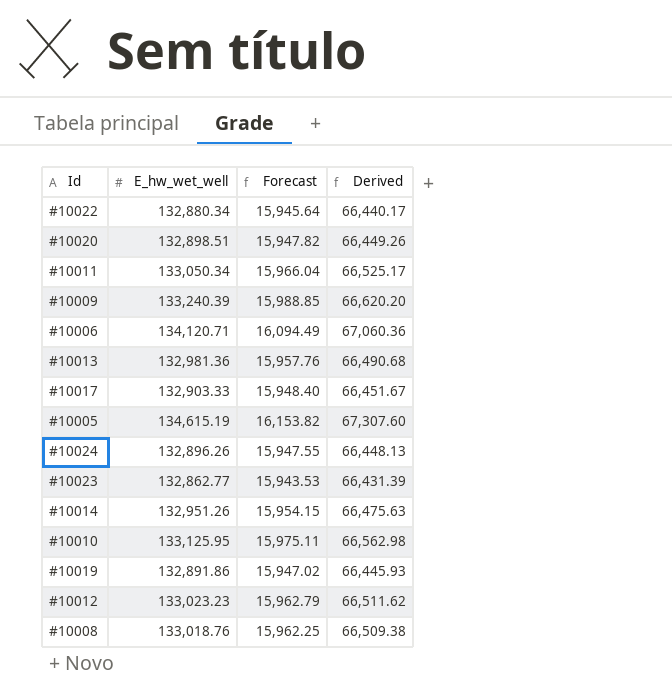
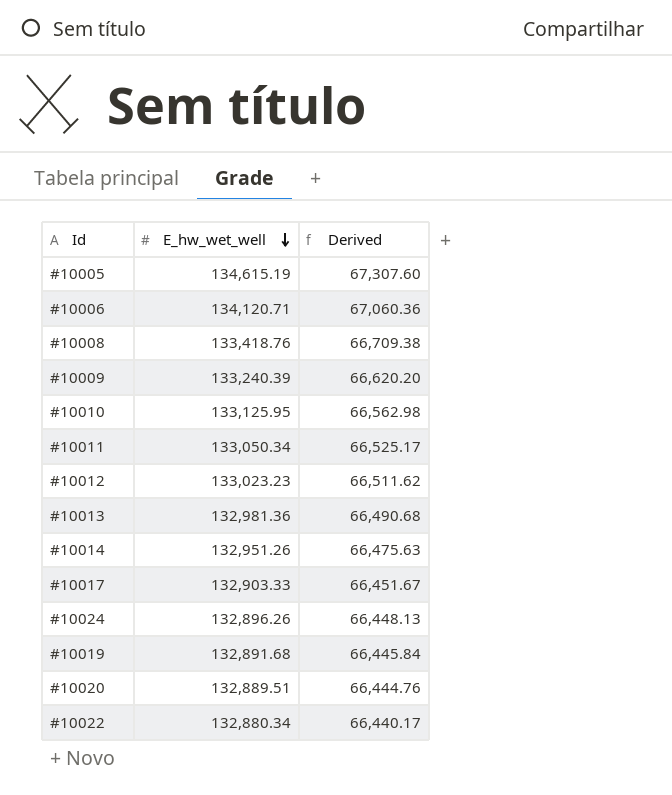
row order: none -> E_hw_wet_well descending
column Forecast | formula: [E_hw_wet_well] * 0.12 -> none
row #10023: 132,862.77 | 15,943.53 | 66,431.39 -> none
#10008 | E_hw_wet_well: 133,018.76 -> 133,418.76
#10008 | Derived: 66,509.38 -> 66,709.38
#10019 | E_hw_wet_well: 132,891.86 -> 132,891.68
#10019 | Derived: 66,445.93 -> 66,445.84
#10020 | E_hw_wet_well: 132,898.51 -> 132,889.51
#10020 | Derived: 66,449.26 -> 66,444.76

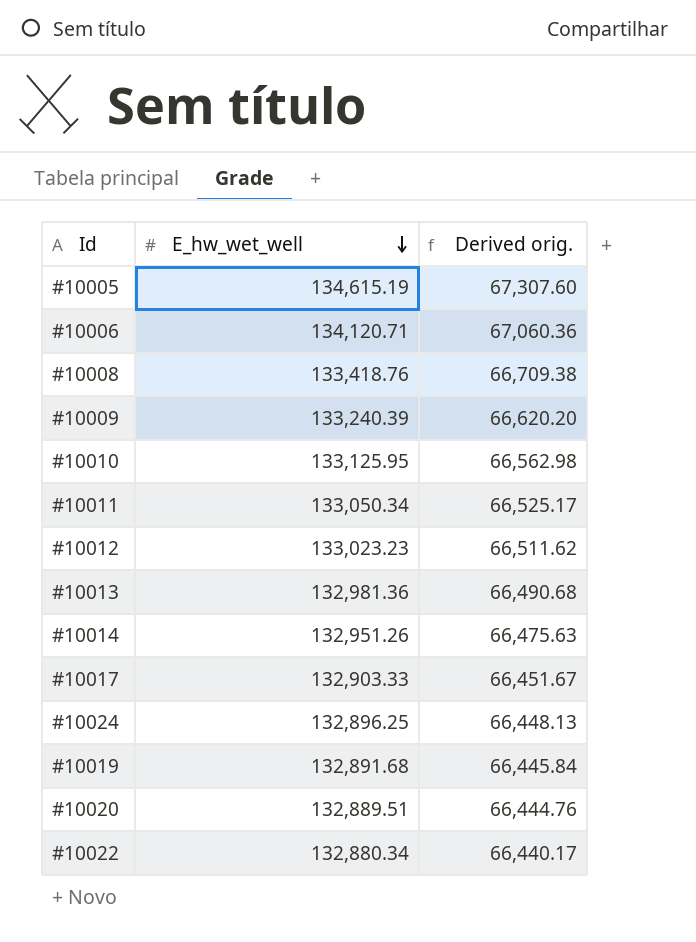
column name: Derived -> Derived orig.
#10024 | E_hw_wet_well: 132,896.26 -> 132,896.25

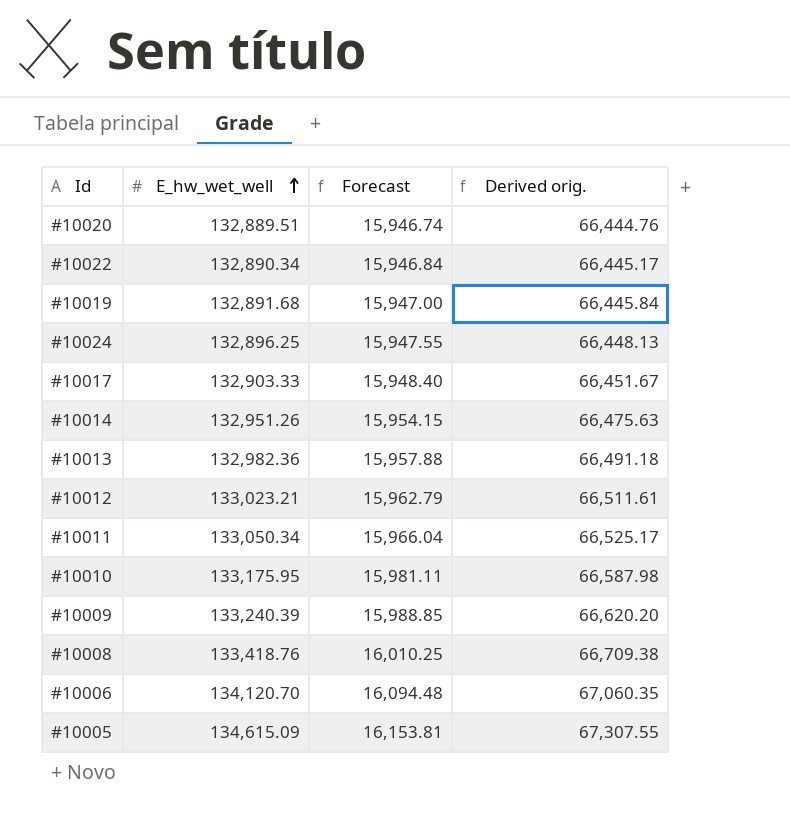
row order: E_hw_wet_well descending -> E_hw_wet_well ascending
column Forecast | formula: none -> [E_hw_wet_well] * 0.12
#10022 | E_hw_wet_well: 132,880.34 -> 132,890.34
#10022 | Derived orig.: 66,440.17 -> 66,445.17
#10013 | E_hw_wet_well: 132,981.36 -> 132,982.36
#10013 | Derived orig.: 66,490.68 -> 66,491.18
#10012 | E_hw_wet_well: 133,023.23 -> 133,023.21
#10012 | Derived orig.: 66,511.62 -> 66,511.61
#10010 | E_hw_wet_well: 133,125.95 -> 133,175.95
#10010 | Derived orig.: 66,562.98 -> 66,587.98
#10006 | E_hw_wet_well: 134,120.71 -> 134,120.70
#10006 | Derived orig.: 67,060.36 -> 67,060.35
#10005 | E_hw_wet_well: 134,615.19 -> 134,615.09
#10005 | Derived orig.: 67,307.60 -> 67,307.55

